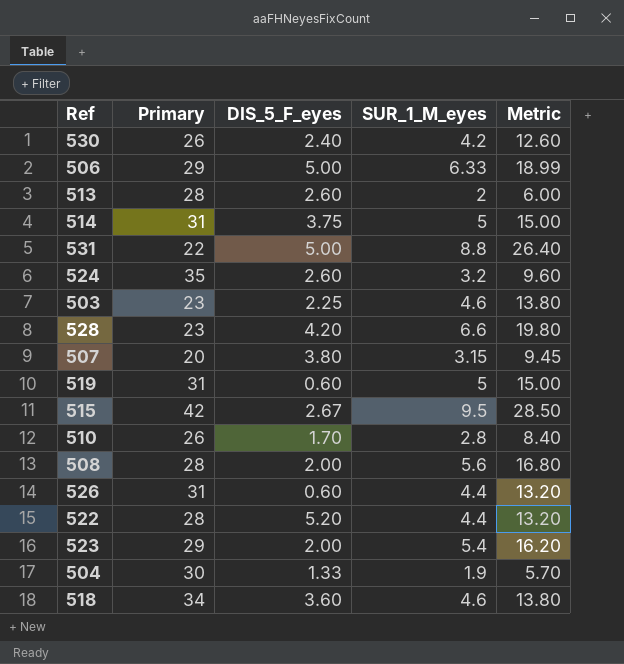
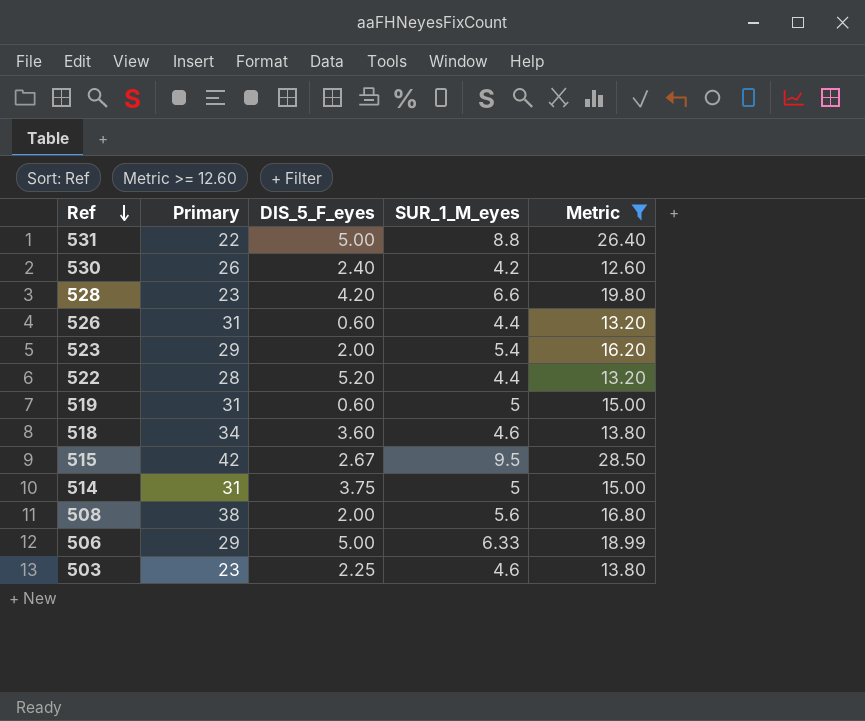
filter: none -> Metric >= 12.60
row order: none -> Ref descending
508 | Primary: 28 -> 38

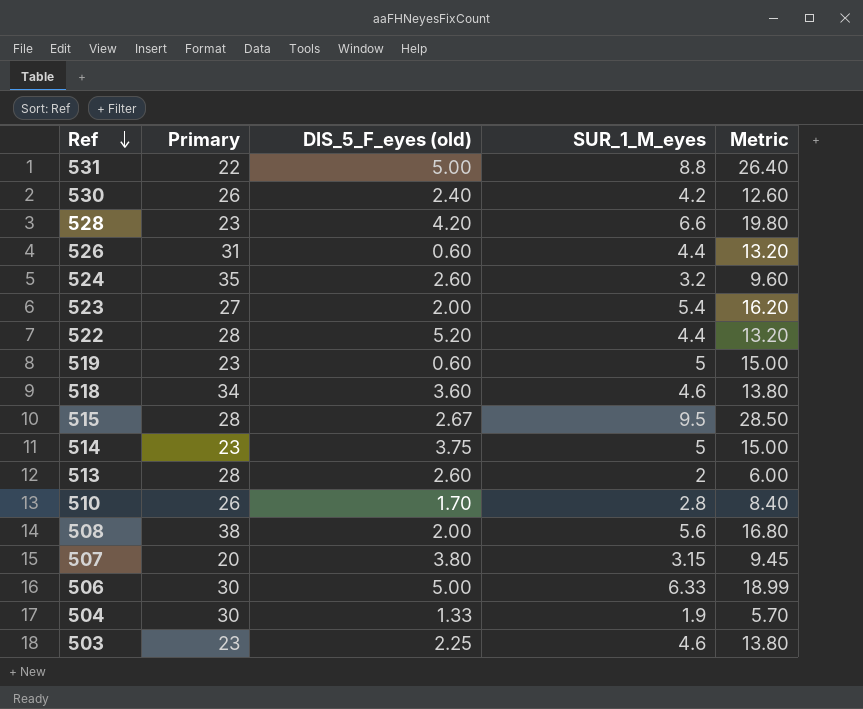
filter: Metric >= 12.60 -> none
column name: DIS_5_F_eyes -> DIS_5_F_eyes (old)
523 | Primary: 29 -> 27
519 | Primary: 31 -> 23
515 | Primary: 42 -> 28
514 | Primary: 31 -> 23
506 | Primary: 29 -> 30

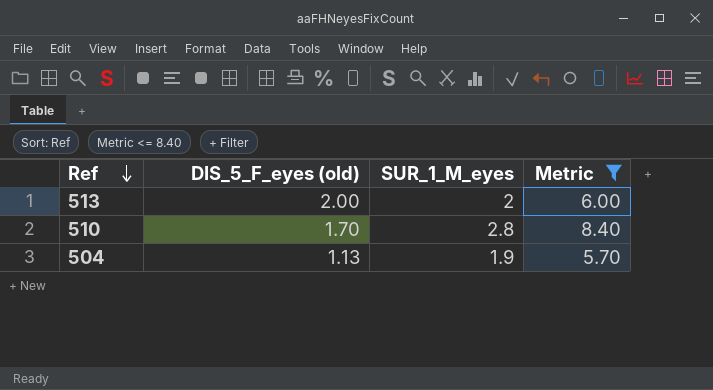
filter: none -> Metric <= 8.40
column Primary | position: 2 -> none
513 | DIS_5_F_eyes (old): 2.60 -> 2.00
504 | DIS_5_F_eyes (old): 1.33 -> 1.13

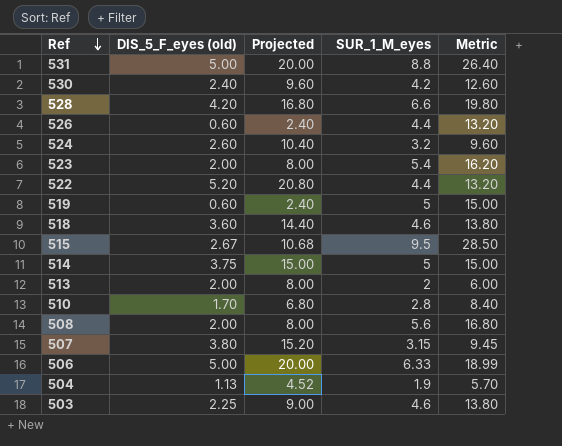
filter: Metric <= 8.40 -> none
column Projected | formula: none -> [DIS_5_F_eyes (old)] * 4

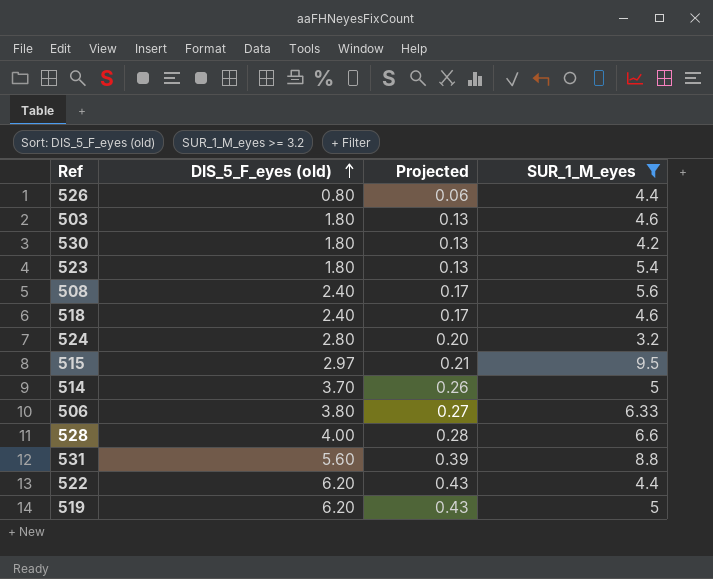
filter: none -> SUR_1_M_eyes >= 3.2
row order: Ref descending -> DIS_5_F_eyes (old) ascending
column Metric | formula: [SUR_1_M_eyes] * 3 -> none
column Projected | formula: [DIS_5_F_eyes (old)] * 4 -> [DIS_5_F_eyes (old)] * 0.07
526 | DIS_5_F_eyes (old): 0.60 -> 0.80
503 | DIS_5_F_eyes (old): 2.25 -> 1.80
530 | DIS_5_F_eyes (old): 2.40 -> 1.80
523 | DIS_5_F_eyes (old): 2.00 -> 1.80
508 | DIS_5_F_eyes (old): 2.00 -> 2.40
518 | DIS_5_F_eyes (old): 3.60 -> 2.40
524 | DIS_5_F_eyes (old): 2.60 -> 2.80
515 | DIS_5_F_eyes (old): 2.67 -> 2.97
514 | DIS_5_F_eyes (old): 3.75 -> 3.70
506 | DIS_5_F_eyes (old): 5.00 -> 3.80
528 | DIS_5_F_eyes (old): 4.20 -> 4.00
531 | DIS_5_F_eyes (old): 5.00 -> 5.60
522 | DIS_5_F_eyes (old): 5.20 -> 6.20
519 | DIS_5_F_eyes (old): 0.60 -> 6.20

